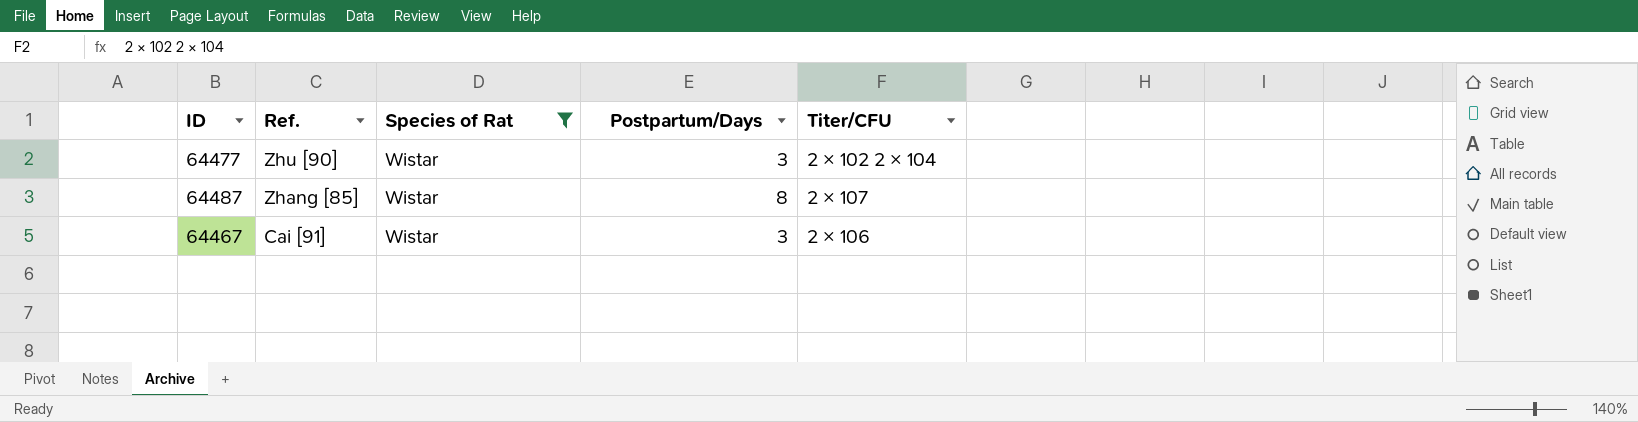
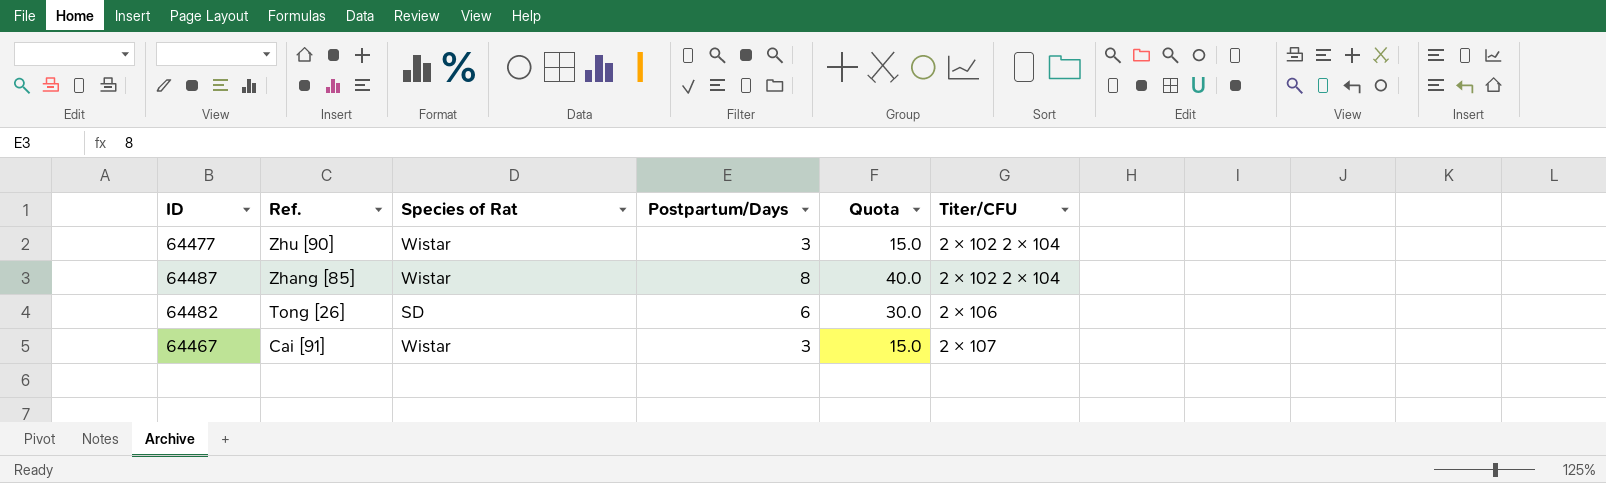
filter: Species of Rat = Wistar -> none
column Quota | formula: none -> [Postpartum/Days] * 5
64487 | Titer/CFU: 2 × 107 -> 2 × 102 2 × 104
64467 | Titer/CFU: 2 × 106 -> 2 × 107

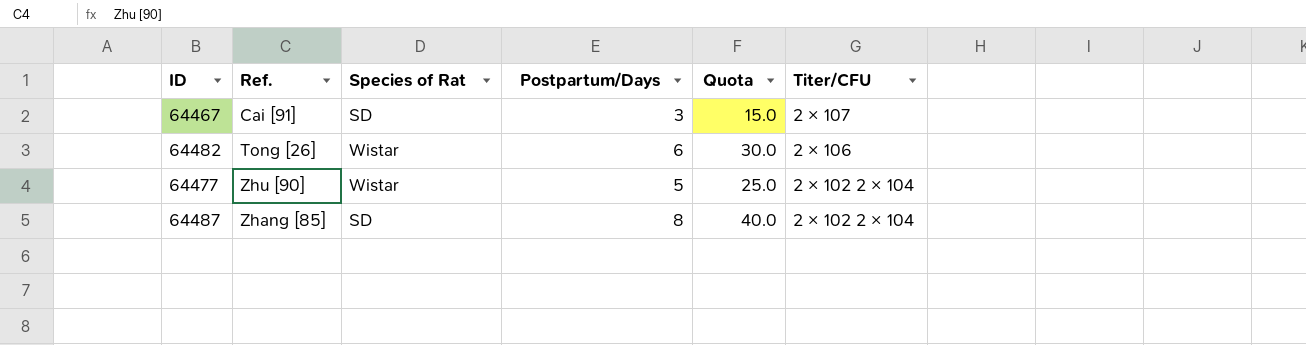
row order: Ref. descending -> Titer/CFU descending
64467 | Species of Rat: Wistar -> SD
64482 | Species of Rat: SD -> Wistar
64477 | Postpartum/Days: 3 -> 5
64477 | Quota: 15.0 -> 25.0
64487 | Species of Rat: Wistar -> SD

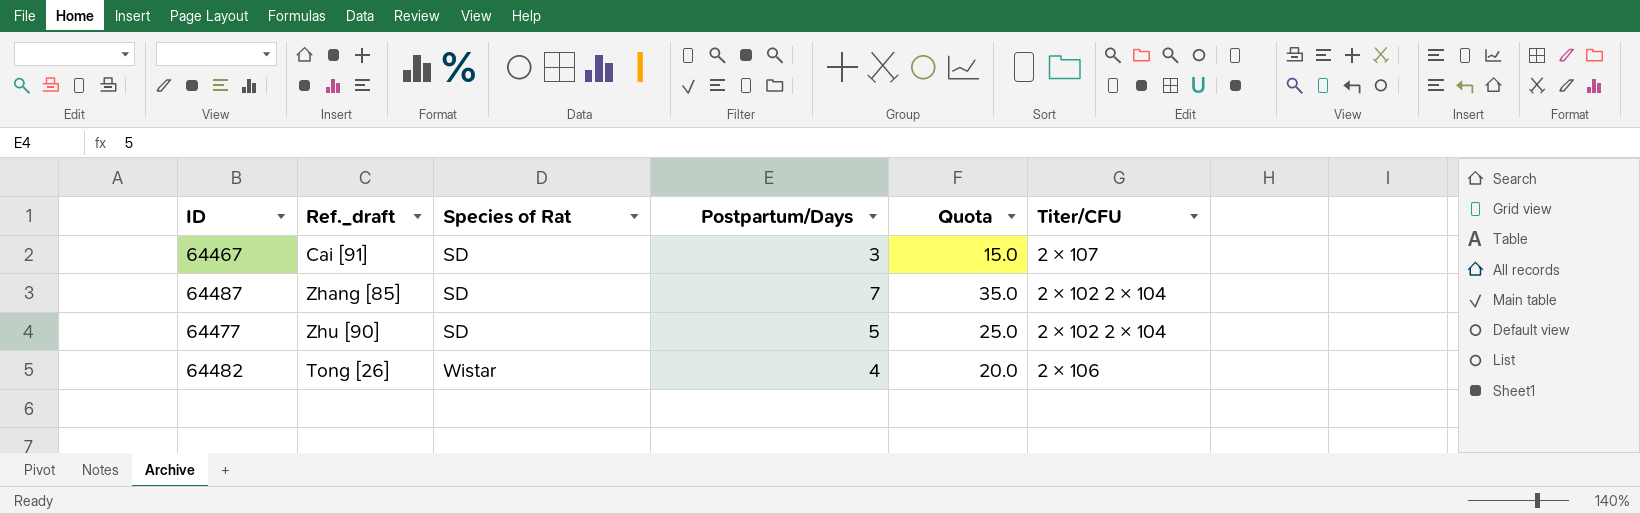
row order: Titer/CFU descending -> Species of Rat ascending
column name: Ref. -> Ref._draft
64487 | Postpartum/Days: 8 -> 7
64487 | Quota: 40.0 -> 35.0
64477 | Species of Rat: Wistar -> SD
64482 | Postpartum/Days: 6 -> 4
64482 | Quota: 30.0 -> 20.0

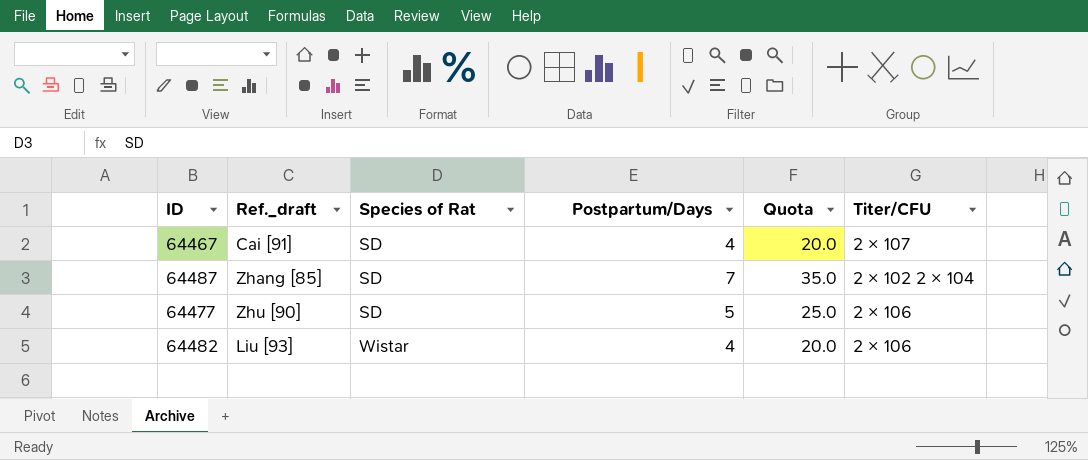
64467 | Postpartum/Days: 3 -> 4
64467 | Quota: 15.0 -> 20.0
64477 | Titer/CFU: 2 × 102 2 × 104 -> 2 × 106
64482 | Ref._draft: Tong [26] -> Liu [93]

